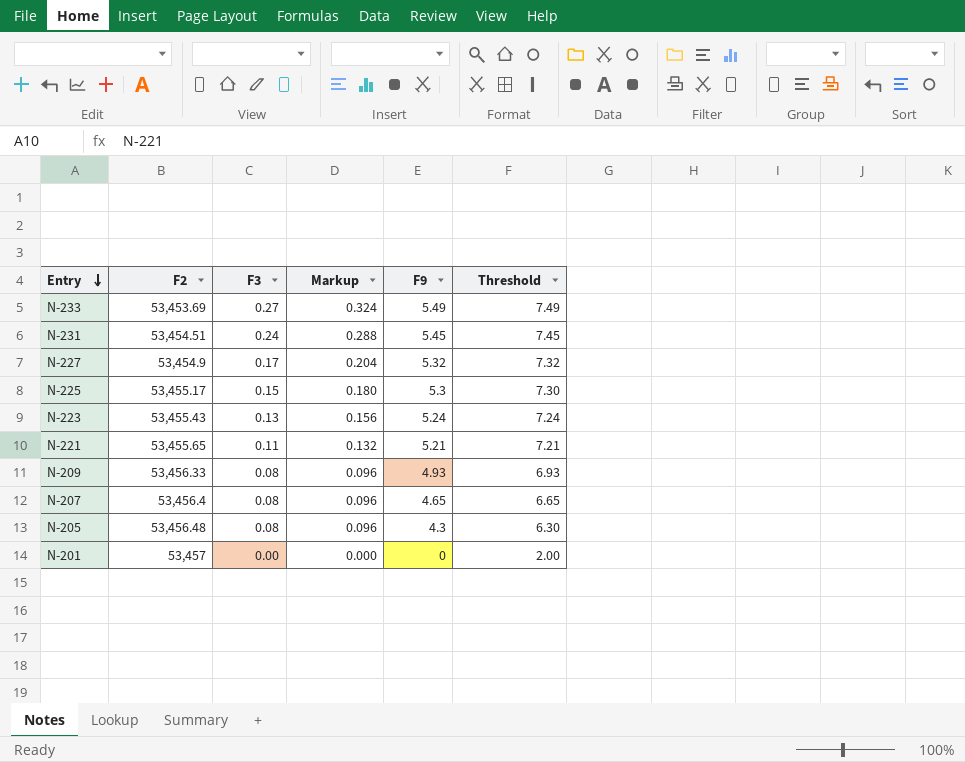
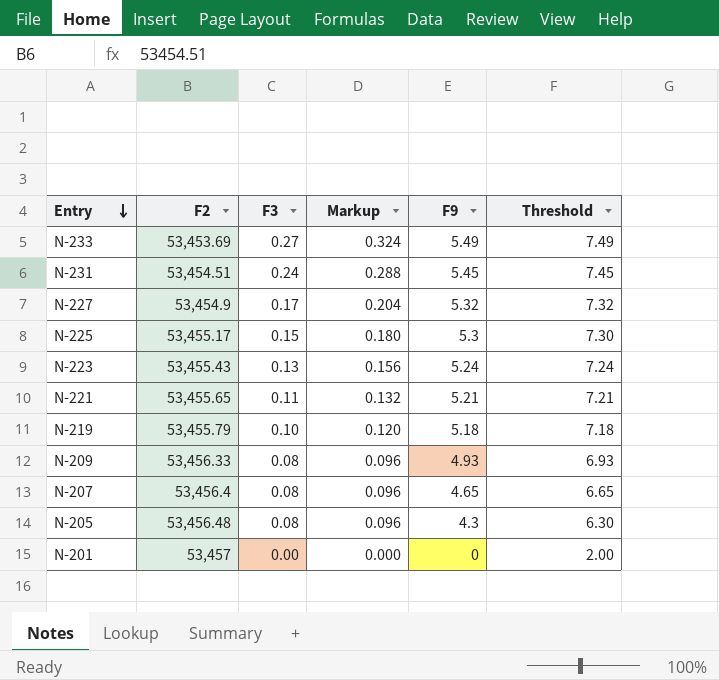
row N-219: none -> 53,455.79 | 0.10 | 0.120 | 5.18 | 7.18

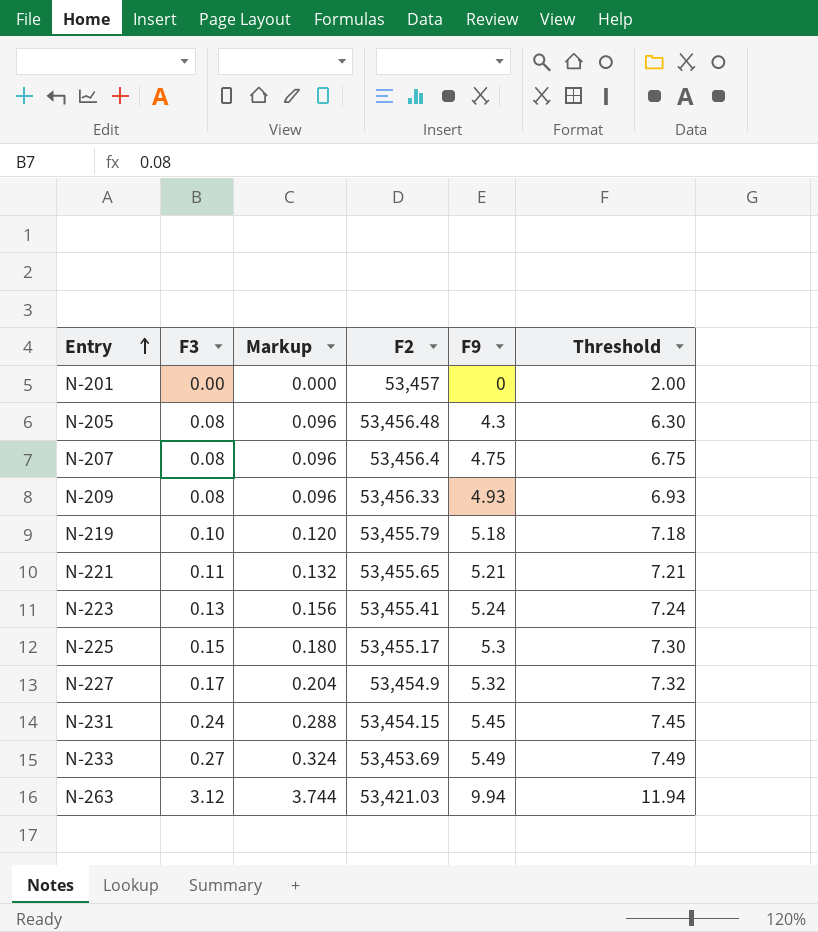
row order: Entry descending -> Entry ascending
column F2 | position: 2 -> 4
N-207 | F9: 4.65 -> 4.75
N-207 | Threshold: 6.65 -> 6.75
N-223 | F2: 53,455.43 -> 53,455.41
N-231 | F2: 53,454.51 -> 53,454.15
row N-263: none -> 3.12 | 3.744 | 53,421.03 | 9.94 | 11.94

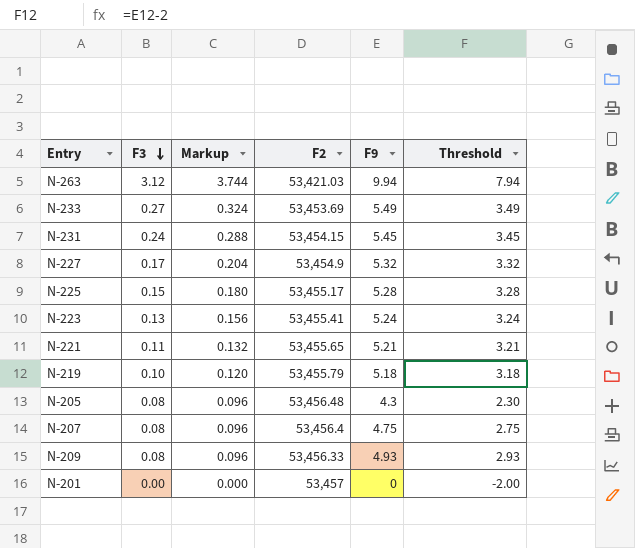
row order: Entry ascending -> F3 descending
column Threshold | formula: [F9] + 2 -> [F9] - 2
N-225 | F9: 5.3 -> 5.28

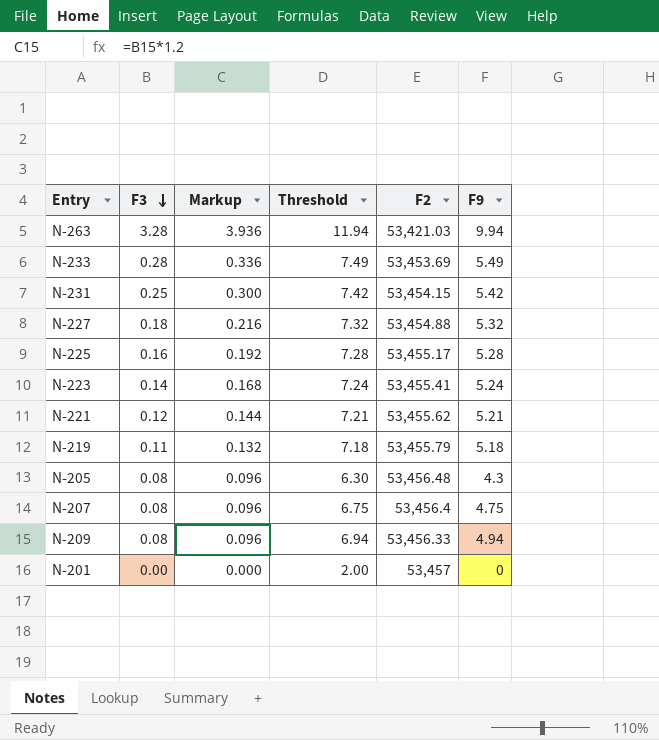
column Threshold | formula: [F9] - 2 -> [F9] + 2
column Threshold | position: 6 -> 4
N-263 | F3: 3.12 -> 3.28
N-263 | Markup: 3.744 -> 3.936
N-233 | F3: 0.27 -> 0.28
N-233 | Markup: 0.324 -> 0.336
N-231 | F3: 0.24 -> 0.25
N-231 | Markup: 0.288 -> 0.300
N-231 | F9: 5.45 -> 5.42
N-227 | F3: 0.17 -> 0.18
N-227 | Markup: 0.204 -> 0.216
N-227 | F2: 53,454.9 -> 53,454.88
N-225 | F3: 0.15 -> 0.16
N-225 | Markup: 0.180 -> 0.192
N-223 | F3: 0.13 -> 0.14
N-223 | Markup: 0.156 -> 0.168
N-221 | F3: 0.11 -> 0.12
N-221 | Markup: 0.132 -> 0.144
N-221 | F2: 53,455.65 -> 53,455.62
N-219 | F3: 0.10 -> 0.11
N-219 | Markup: 0.120 -> 0.132
N-209 | F9: 4.93 -> 4.94

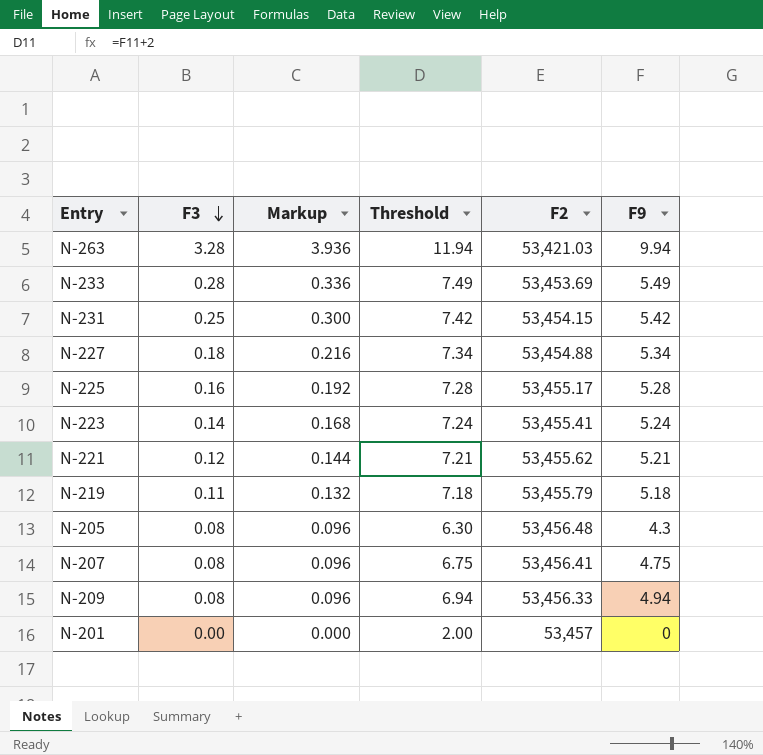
N-227 | Threshold: 7.32 -> 7.34
N-227 | F9: 5.32 -> 5.34
N-207 | F2: 53,456.4 -> 53,456.41

